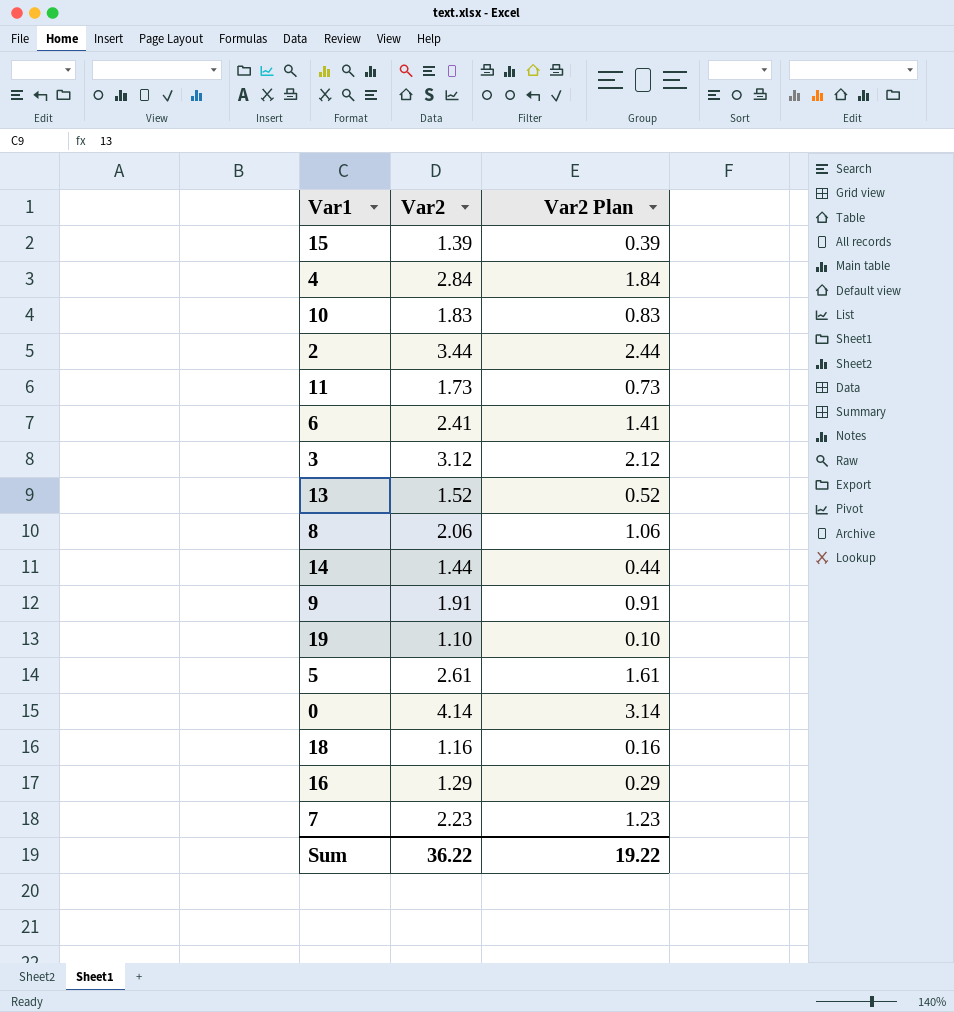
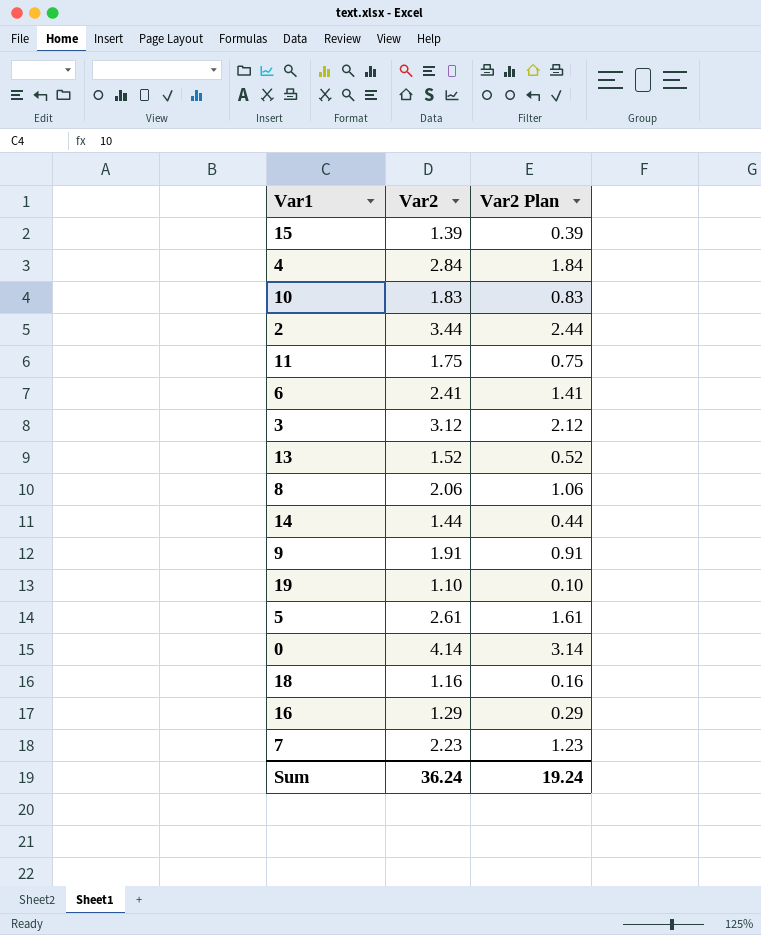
11 | Var2: 1.73 -> 1.75
11 | Var2 Plan: 0.73 -> 0.75
Sum | Var2: 36.22 -> 36.24
Sum | Var2 Plan: 19.22 -> 19.24

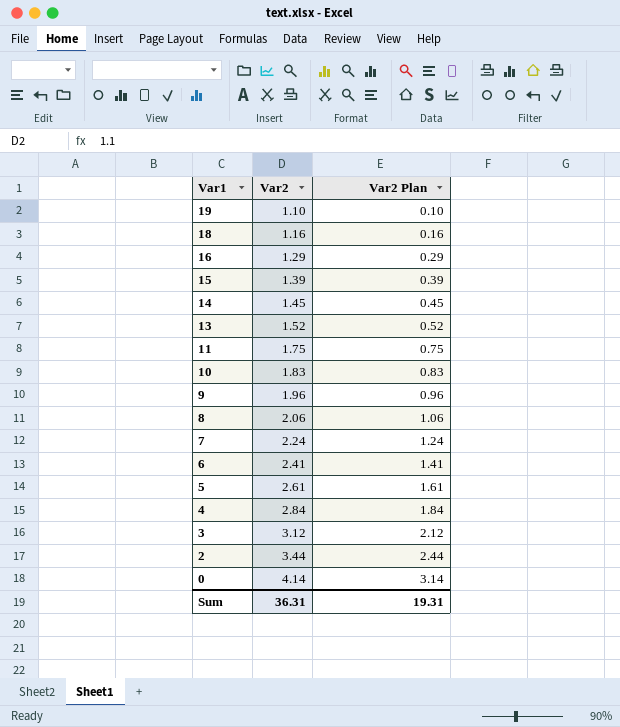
row order: none -> Var1 descending
14 | Var2: 1.44 -> 1.45
14 | Var2 Plan: 0.44 -> 0.45
9 | Var2: 1.91 -> 1.96
9 | Var2 Plan: 0.91 -> 0.96
7 | Var2: 2.23 -> 2.24
7 | Var2 Plan: 1.23 -> 1.24
Sum | Var2: 36.24 -> 36.31
Sum | Var2 Plan: 19.24 -> 19.31

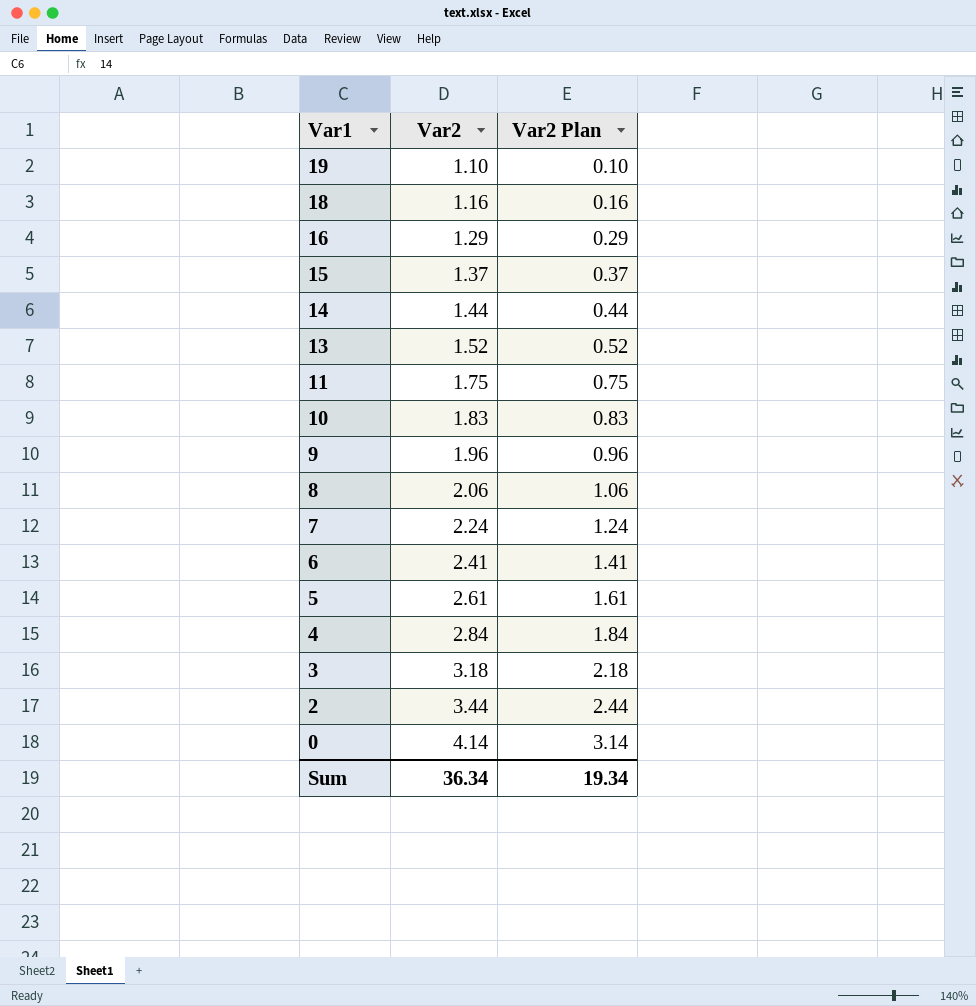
15 | Var2: 1.39 -> 1.37
15 | Var2 Plan: 0.39 -> 0.37
14 | Var2: 1.45 -> 1.44
14 | Var2 Plan: 0.45 -> 0.44
3 | Var2: 3.12 -> 3.18
3 | Var2 Plan: 2.12 -> 2.18
Sum | Var2: 36.31 -> 36.34
Sum | Var2 Plan: 19.31 -> 19.34

